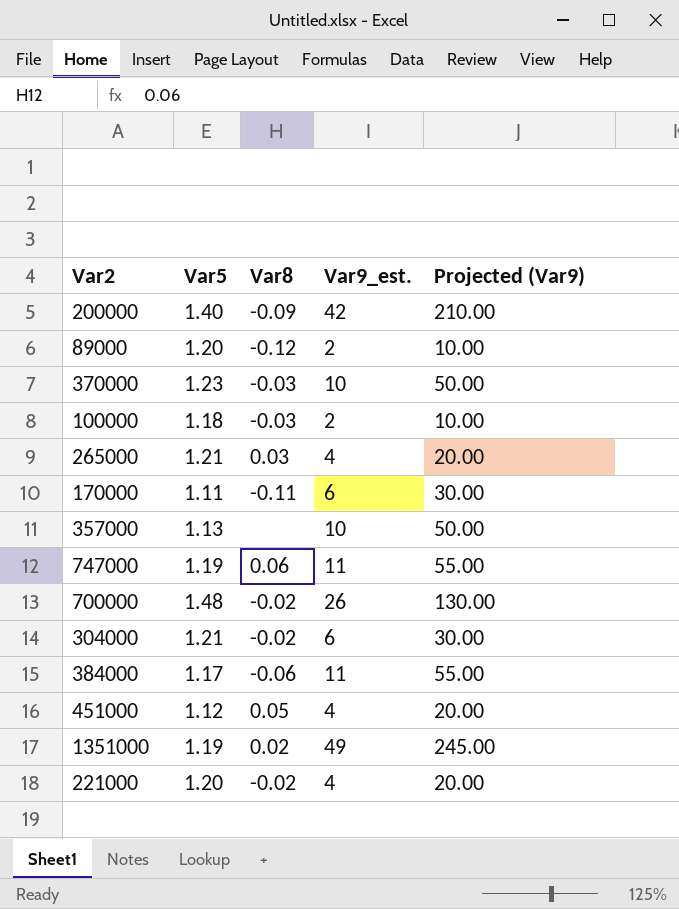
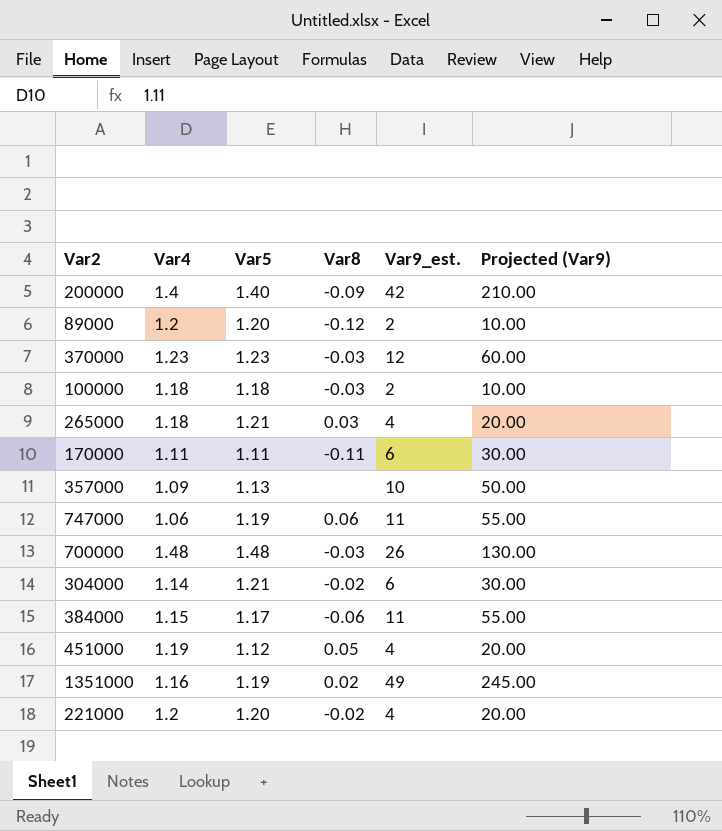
column Var4 | position: none -> 2
370000 | Var9_est.: 10 -> 12
370000 | Projected (Var9): 50.00 -> 60.00
700000 | Var8: -0.02 -> -0.03

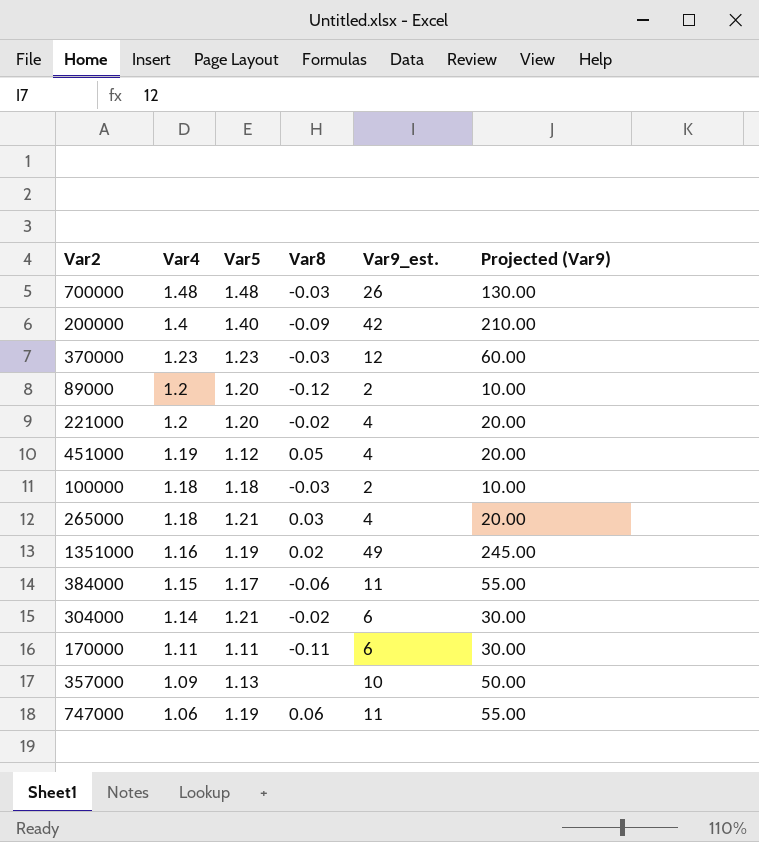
row order: none -> Var4 descending

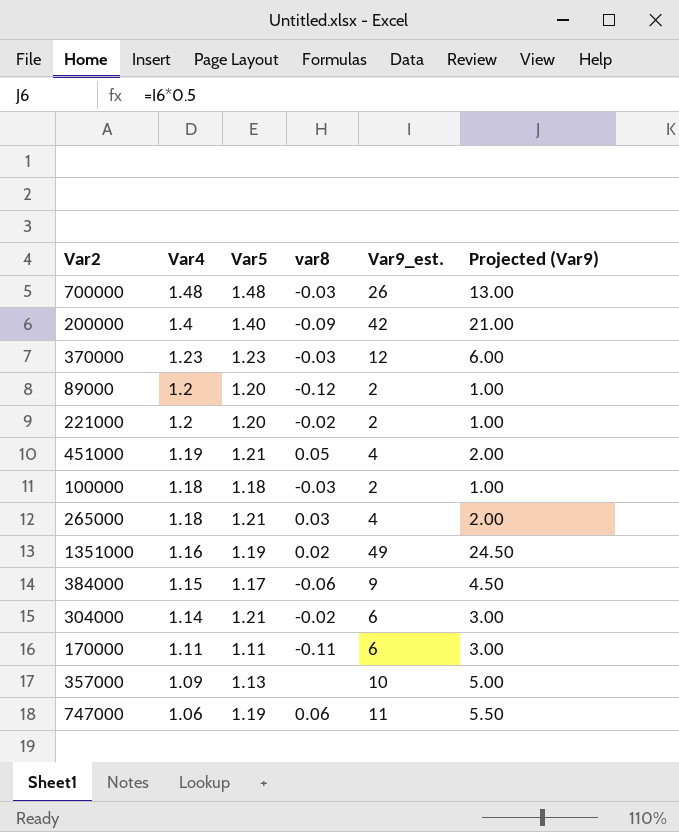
column name: Var8 -> var8
column Projected (Var9) | formula: [Var9_est.] * 5 -> [Var9_est.] * 0.5
221000 | Var9_est.: 4 -> 2
451000 | Var5: 1.12 -> 1.21
384000 | Var9_est.: 11 -> 9

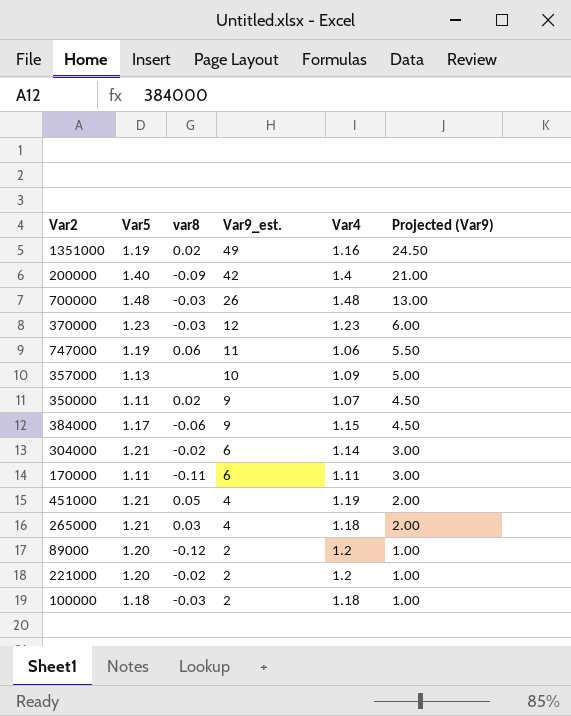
row order: Var4 descending -> Var9_est. descending
column Var4 | position: 2 -> 5
row 350000: none -> 1.11 | 0.02 | 9 | 1.07 | 4.50

